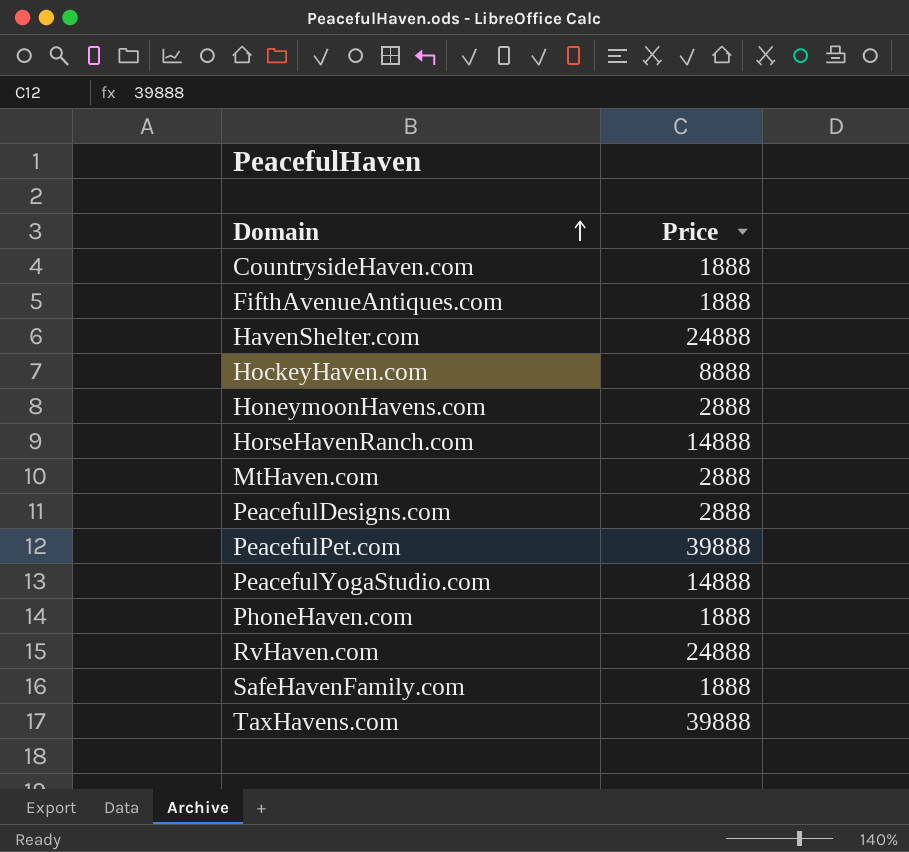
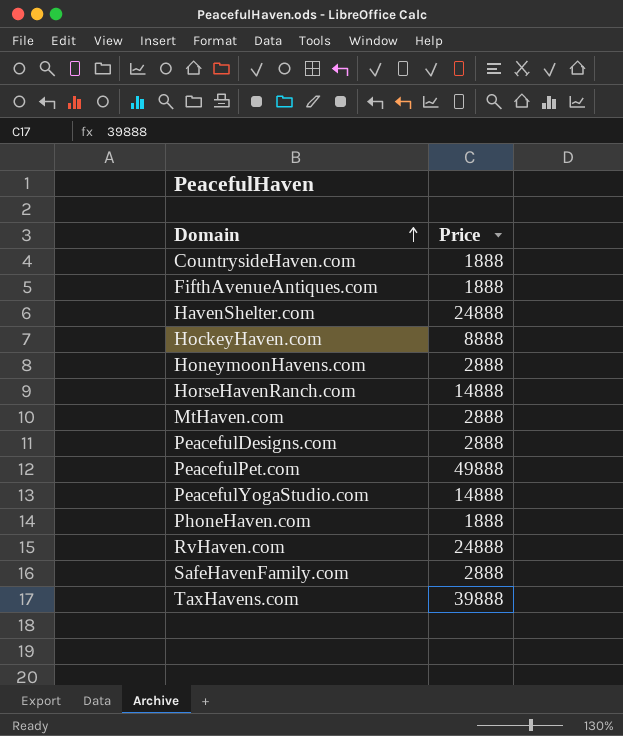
PeacefulPet.com | Price: 39888 -> 49888
SafeHavenFamily.com | Price: 1888 -> 2888

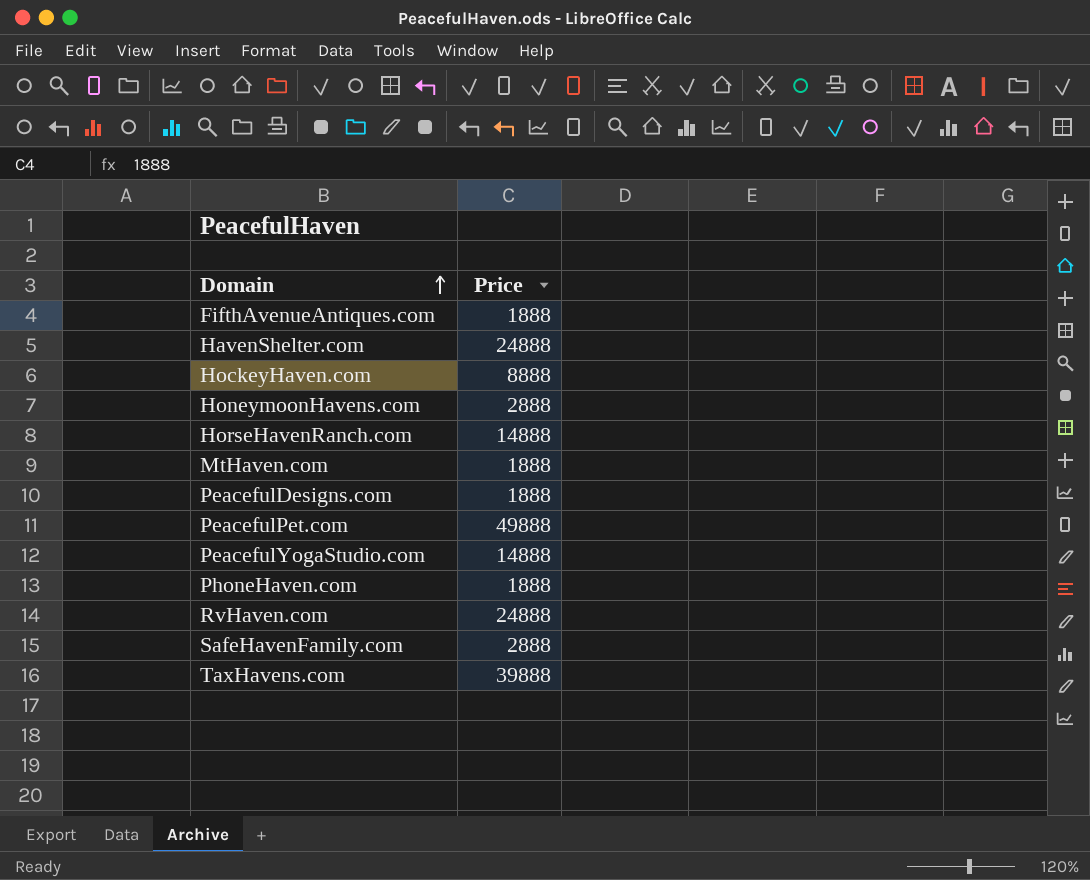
row CountrysideHaven.com: 1888 -> none
MtHaven.com | Price: 2888 -> 1888
PeacefulDesigns.com | Price: 2888 -> 1888

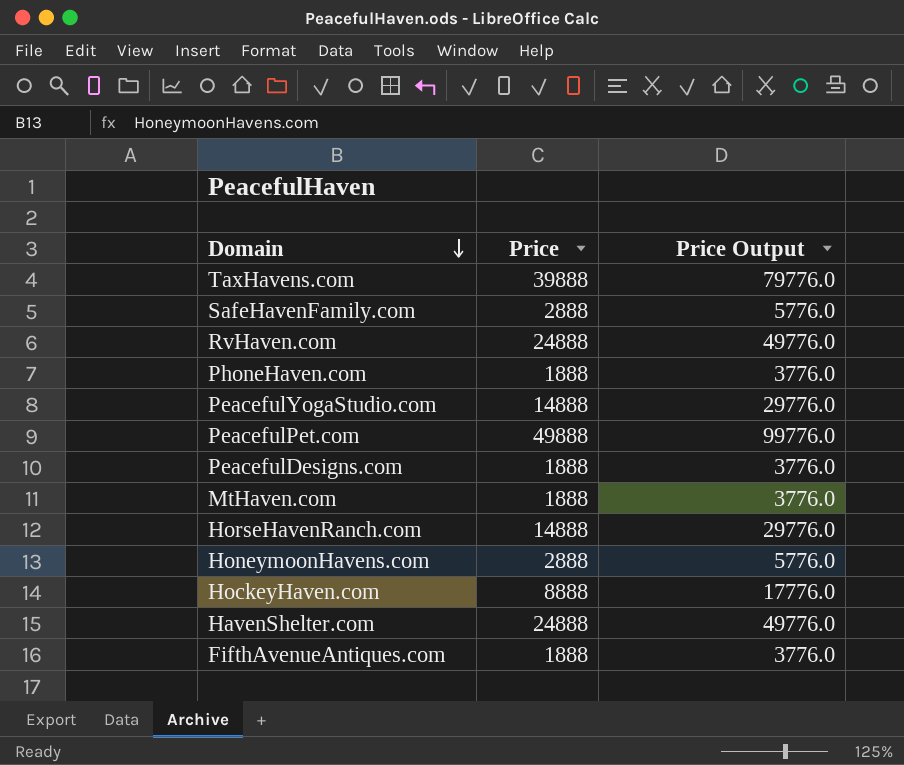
row order: Domain ascending -> Domain descending
column Price Output | formula: none -> [Price] * 2

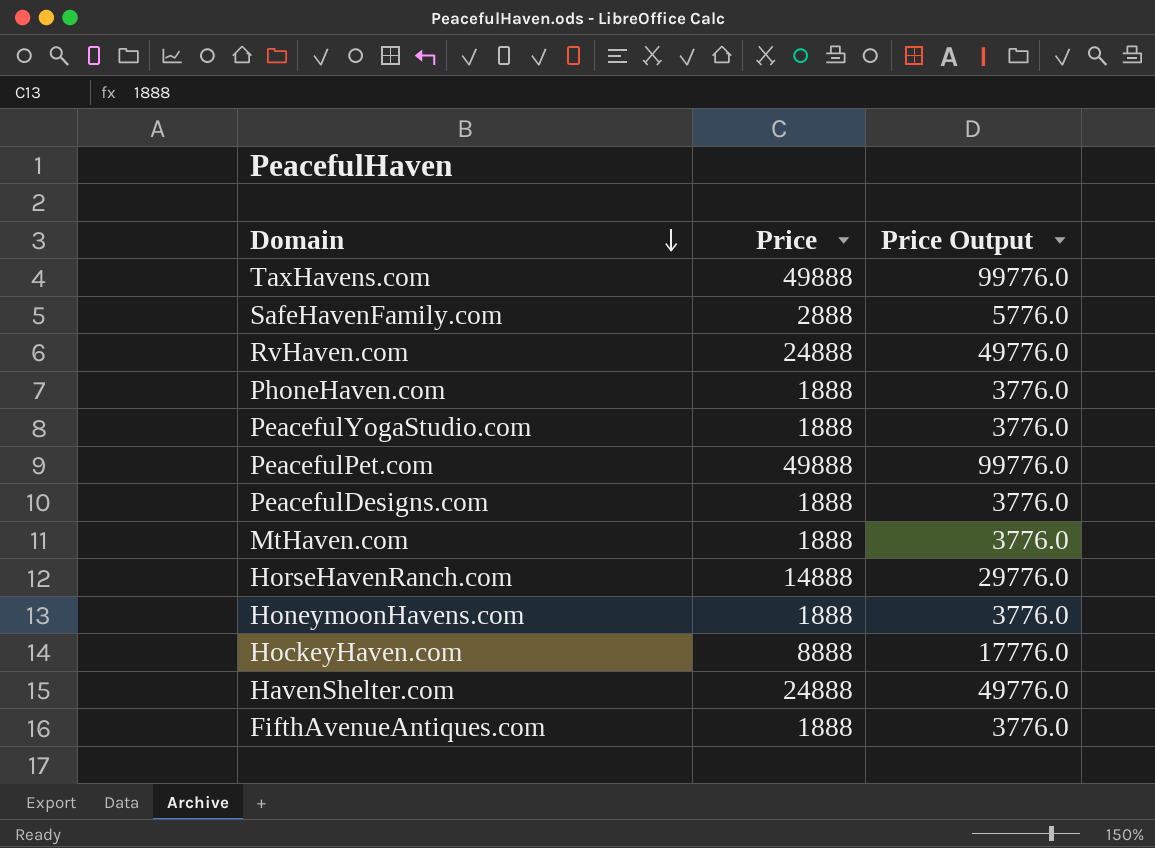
TaxHavens.com | Price: 39888 -> 49888
TaxHavens.com | Price Output: 79776.0 -> 99776.0
PeacefulYogaStudio.com | Price: 14888 -> 1888
PeacefulYogaStudio.com | Price Output: 29776.0 -> 3776.0
HoneymoonHavens.com | Price: 2888 -> 1888
HoneymoonHavens.com | Price Output: 5776.0 -> 3776.0

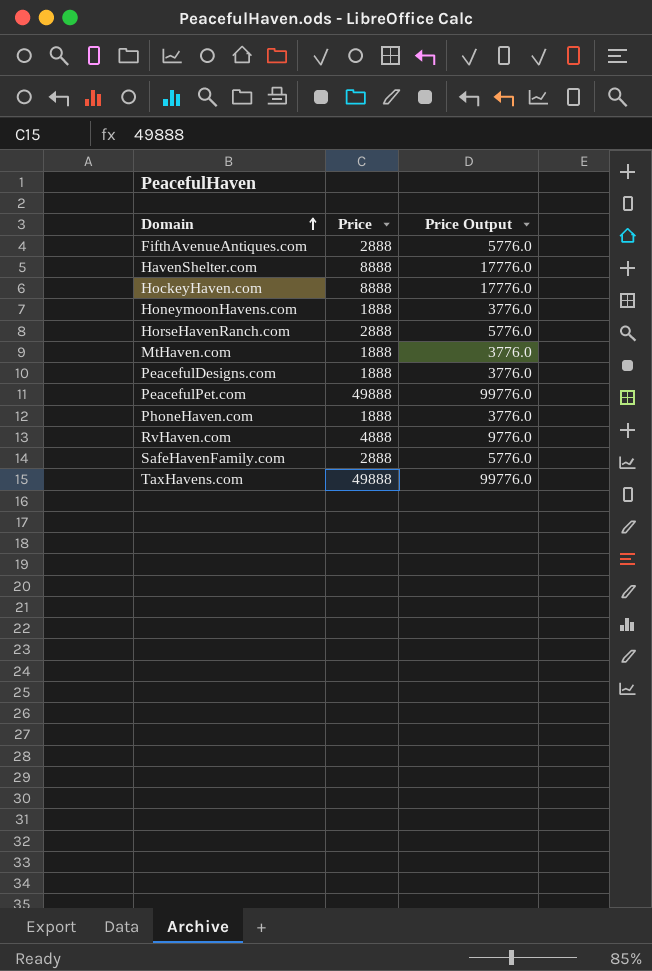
row order: Domain descending -> Domain ascending
row PeacefulYogaStudio.com: 1888 | 3776.0 -> none
FifthAvenueAntiques.com | Price: 1888 -> 2888
FifthAvenueAntiques.com | Price Output: 3776.0 -> 5776.0
HavenShelter.com | Price: 24888 -> 8888
HavenShelter.com | Price Output: 49776.0 -> 17776.0
HorseHavenRanch.com | Price: 14888 -> 2888
HorseHavenRanch.com | Price Output: 29776.0 -> 5776.0
RvHaven.com | Price: 24888 -> 4888
RvHaven.com | Price Output: 49776.0 -> 9776.0

